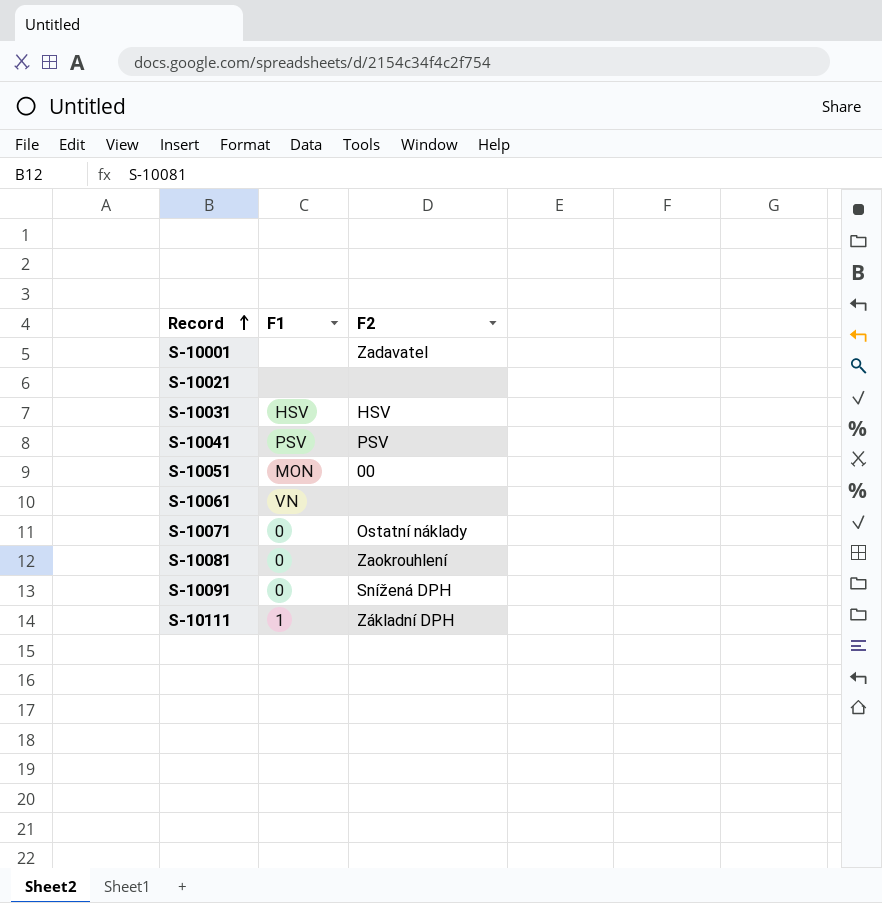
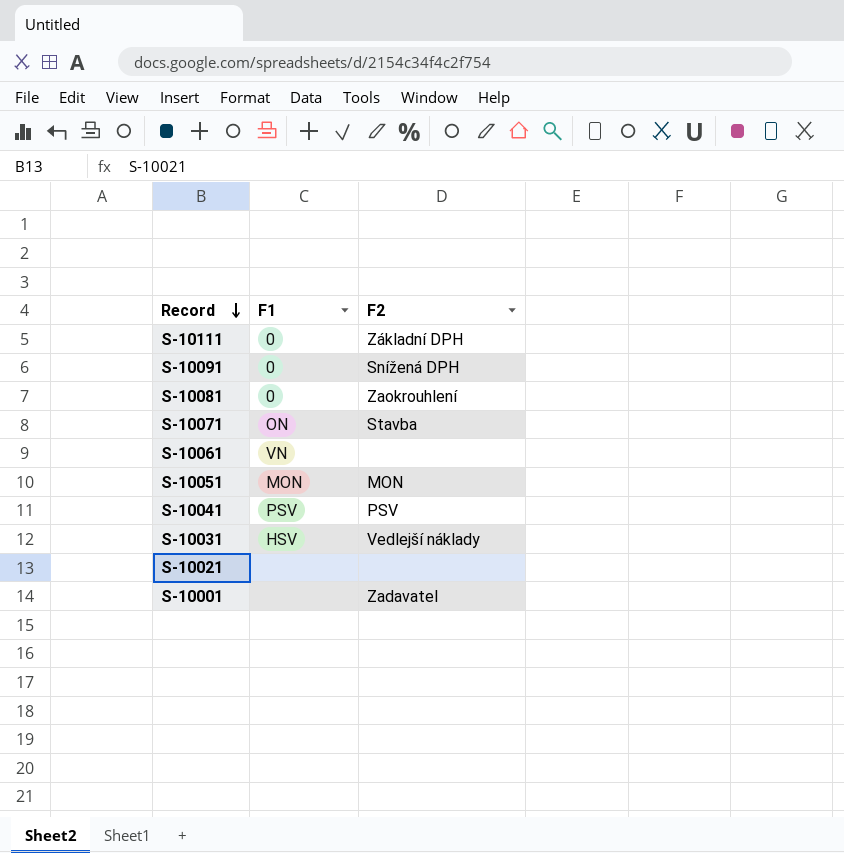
row order: Record ascending -> Record descending
S-10111 | F1: 1 -> 0
S-10071 | F1: 0 -> ON
S-10071 | F2: Ostatní náklady -> Stavba
S-10051 | F2: 00 -> MON
S-10031 | F2: HSV -> Vedlejší náklady

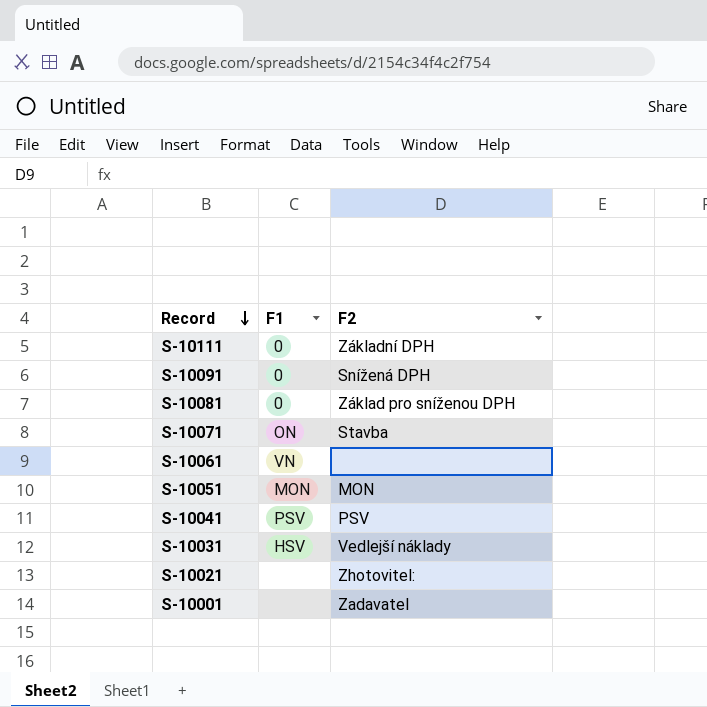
S-10081 | F2: Zaokrouhlení -> Základ pro sníženou DPH
S-10021 | F2: none -> Zhotovitel:

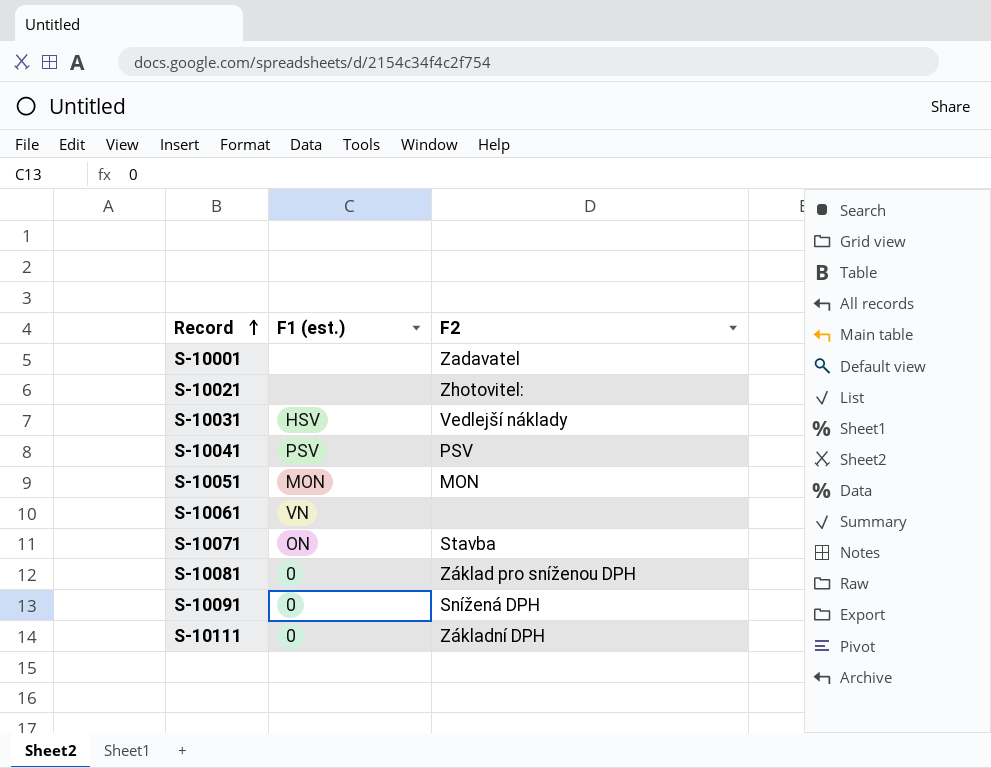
row order: Record descending -> Record ascending
column name: F1 -> F1 (est.)

